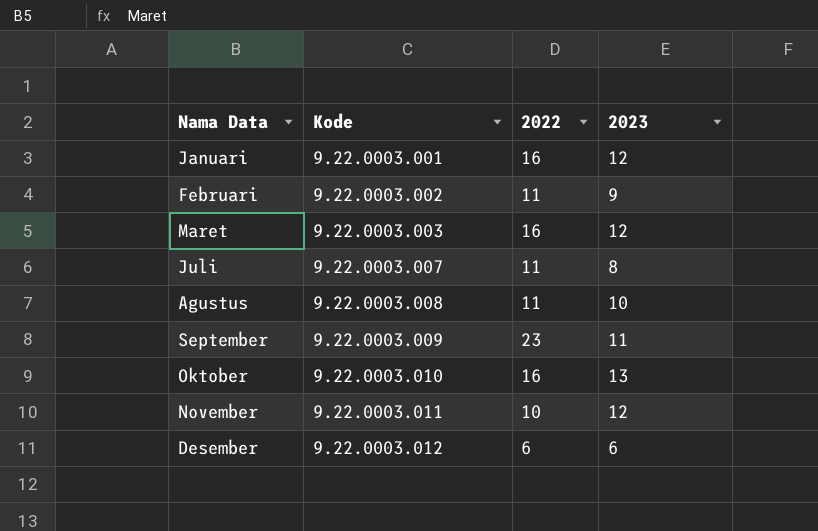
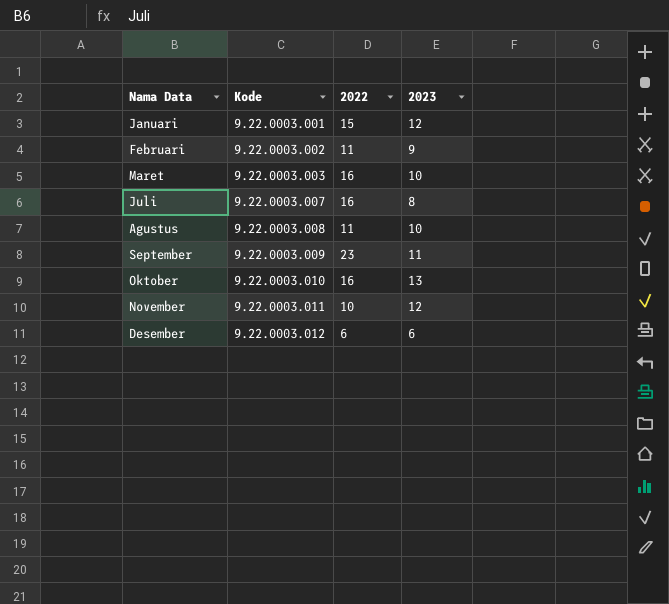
Januari | 2022: 16 -> 15
Maret | 2023: 12 -> 10
Juli | 2022: 11 -> 16

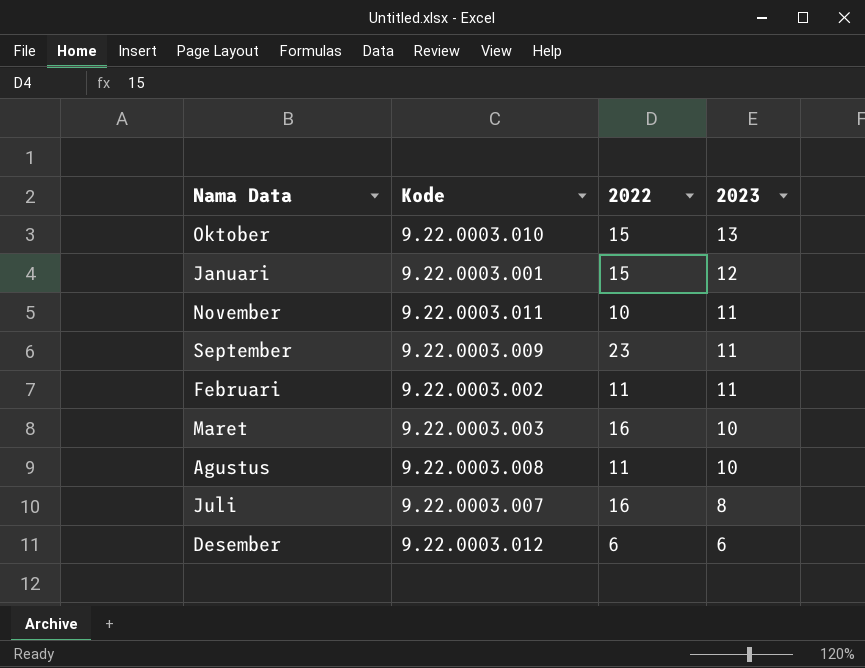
row order: Kode ascending -> 2023 descending
Oktober | 2022: 16 -> 15
November | 2023: 12 -> 11
Februari | 2023: 9 -> 11

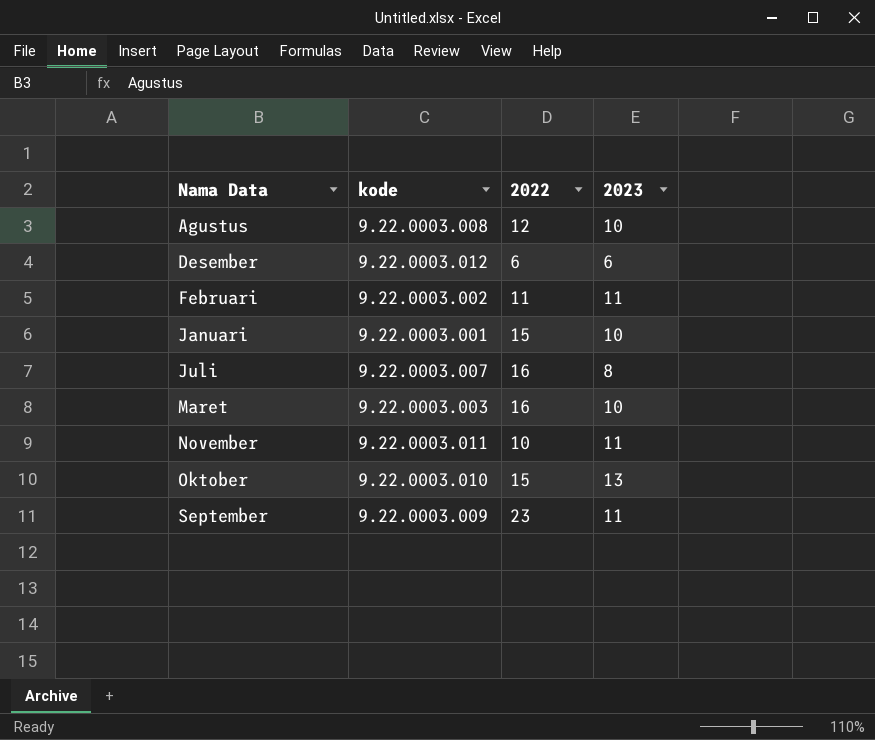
row order: 2023 descending -> Nama Data ascending
column name: Kode -> kode
Agustus | 2022: 11 -> 12
Januari | 2023: 12 -> 10

